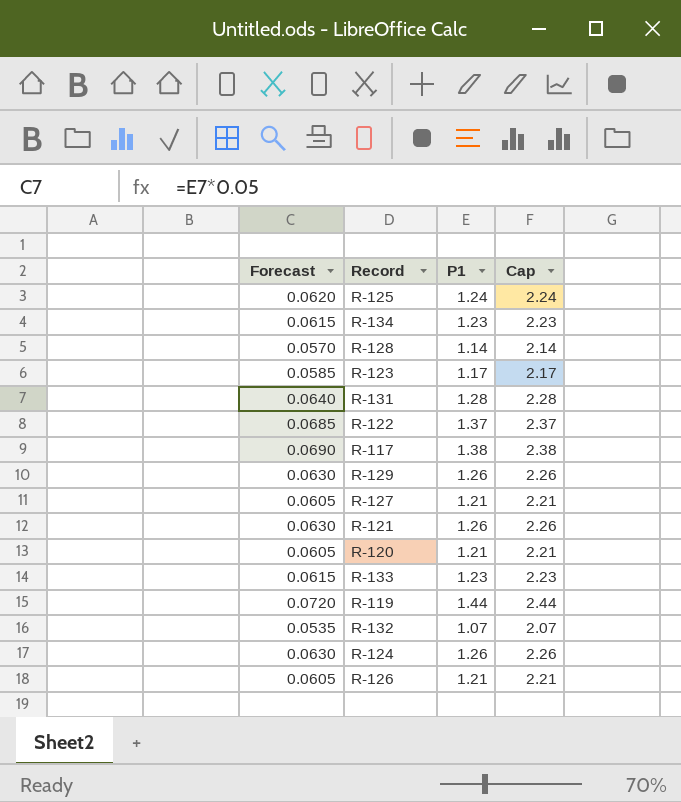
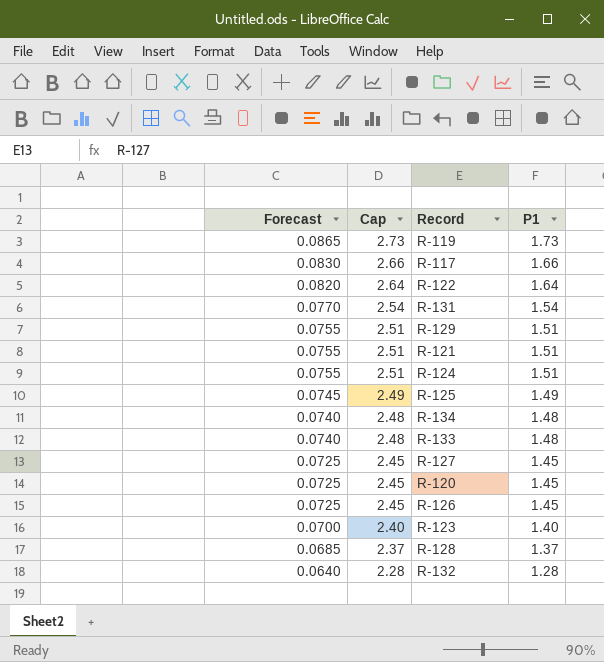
row order: none -> Forecast descending
column Cap | position: 4 -> 2
R-119 | Forecast: 0.0720 -> 0.0865
R-119 | Cap: 2.44 -> 2.73
R-119 | P1: 1.44 -> 1.73
R-117 | Forecast: 0.0690 -> 0.0830
R-117 | Cap: 2.38 -> 2.66
R-117 | P1: 1.38 -> 1.66
R-122 | Forecast: 0.0685 -> 0.0820
R-122 | Cap: 2.37 -> 2.64
R-122 | P1: 1.37 -> 1.64
R-131 | Forecast: 0.0640 -> 0.0770
R-131 | Cap: 2.28 -> 2.54
R-131 | P1: 1.28 -> 1.54
R-129 | Forecast: 0.0630 -> 0.0755
R-129 | Cap: 2.26 -> 2.51
R-129 | P1: 1.26 -> 1.51
R-121 | Forecast: 0.0630 -> 0.0755
R-121 | Cap: 2.26 -> 2.51
R-121 | P1: 1.26 -> 1.51
R-124 | Forecast: 0.0630 -> 0.0755
R-124 | Cap: 2.26 -> 2.51
R-124 | P1: 1.26 -> 1.51
R-125 | Forecast: 0.0620 -> 0.0745
R-125 | Cap: 2.24 -> 2.49
R-125 | P1: 1.24 -> 1.49
R-134 | Forecast: 0.0615 -> 0.0740
R-134 | Cap: 2.23 -> 2.48
R-134 | P1: 1.23 -> 1.48
R-133 | Forecast: 0.0615 -> 0.0740
R-133 | Cap: 2.23 -> 2.48
R-133 | P1: 1.23 -> 1.48
R-127 | Forecast: 0.0605 -> 0.0725
R-127 | Cap: 2.21 -> 2.45
R-127 | P1: 1.21 -> 1.45
R-120 | Forecast: 0.0605 -> 0.0725
R-120 | Cap: 2.21 -> 2.45
R-120 | P1: 1.21 -> 1.45
R-126 | Forecast: 0.0605 -> 0.0725
R-126 | Cap: 2.21 -> 2.45
R-126 | P1: 1.21 -> 1.45
R-123 | Forecast: 0.0585 -> 0.0700
R-123 | Cap: 2.17 -> 2.40
R-123 | P1: 1.17 -> 1.40
R-128 | Forecast: 0.0570 -> 0.0685
R-128 | Cap: 2.14 -> 2.37
R-128 | P1: 1.14 -> 1.37
R-132 | Forecast: 0.0535 -> 0.0640
R-132 | Cap: 2.07 -> 2.28
R-132 | P1: 1.07 -> 1.28

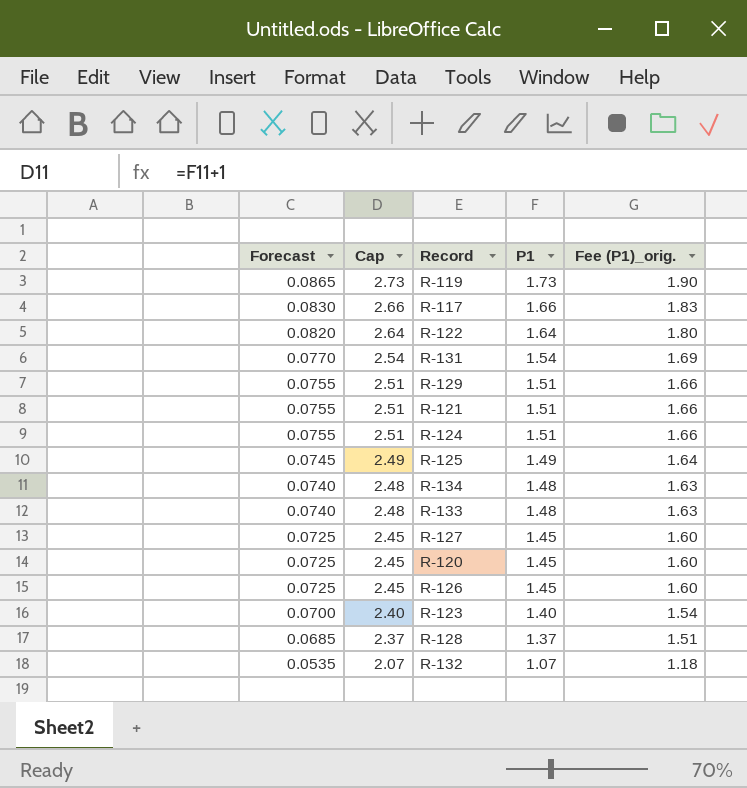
column Fee (P1)_orig. | formula: none -> [P1] * 1.1
R-132 | Forecast: 0.0640 -> 0.0535
R-132 | Cap: 2.28 -> 2.07
R-132 | P1: 1.28 -> 1.07

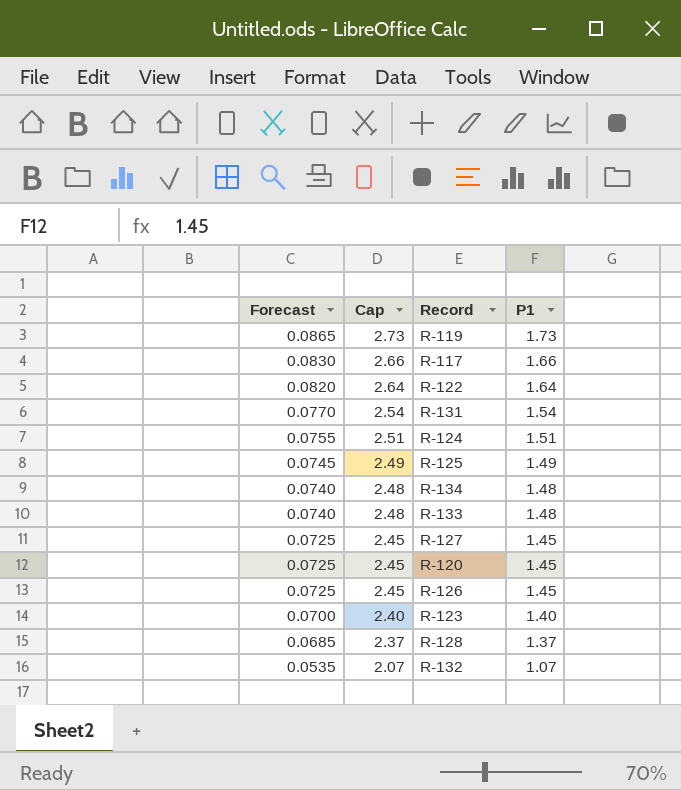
column Fee (P1)_orig. | formula: [P1] * 1.1 -> none
row R-129: 0.0755 | 2.51 | 1.51 | 1.66 -> none
row R-121: 0.0755 | 2.51 | 1.51 | 1.66 -> none

